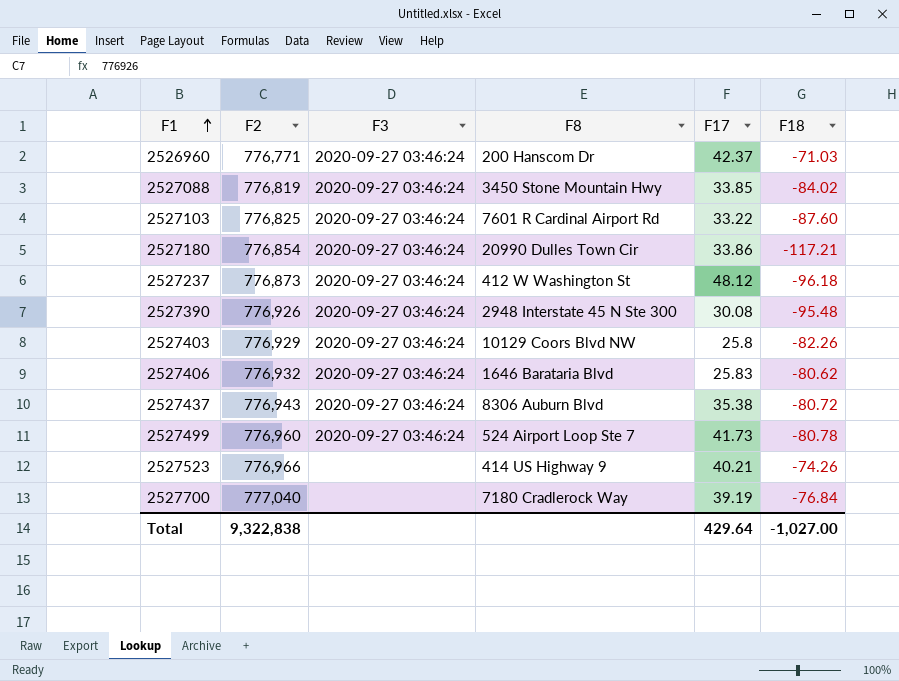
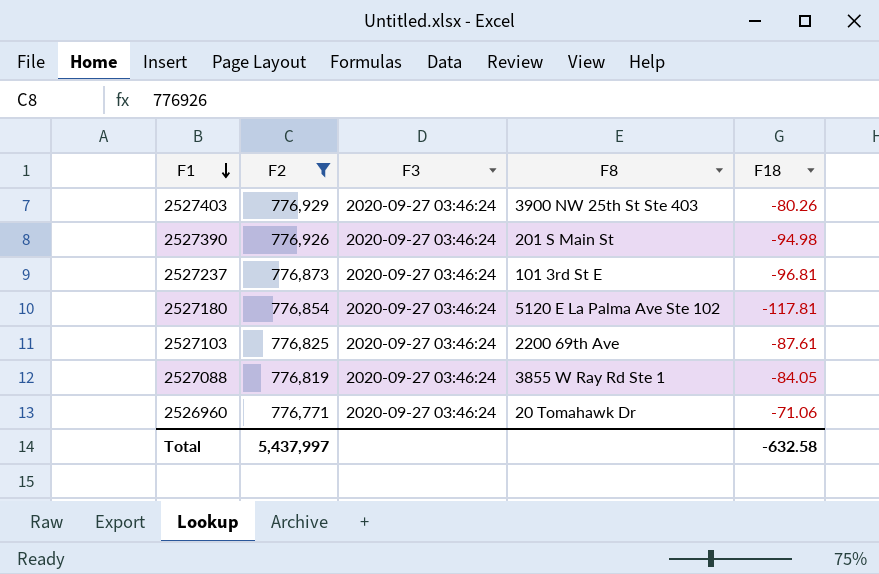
filter: none -> F2 <= 776,929
row order: F1 ascending -> F1 descending
column F17 | position: 5 -> none
2527403 | F8: 10129 Coors Blvd NW -> 3900 NW 25th St Ste 403
2527403 | F18: -82.26 -> -80.26
2527390 | F8: 2948 Interstate 45 N Ste 300 -> 201 S Main St
2527390 | F18: -95.48 -> -94.98
2527237 | F8: 412 W Washington St -> 101 3rd St E
2527237 | F18: -96.18 -> -96.81
2527180 | F8: 20990 Dulles Town Cir -> 5120 E La Palma Ave Ste 102
2527180 | F18: -117.21 -> -117.81
2527103 | F8: 7601 R Cardinal Airport Rd -> 2200 69th Ave
2527103 | F18: -87.60 -> -87.61
2527088 | F8: 3450 Stone Mountain Hwy -> 3855 W Ray Rd Ste 1
2527088 | F18: -84.02 -> -84.05
2526960 | F8: 200 Hanscom Dr -> 20 Tomahawk Dr
2526960 | F18: -71.03 -> -71.06
Total | F2: 9,322,838 -> 5,437,997
Total | F18: -1,027.00 -> -632.58

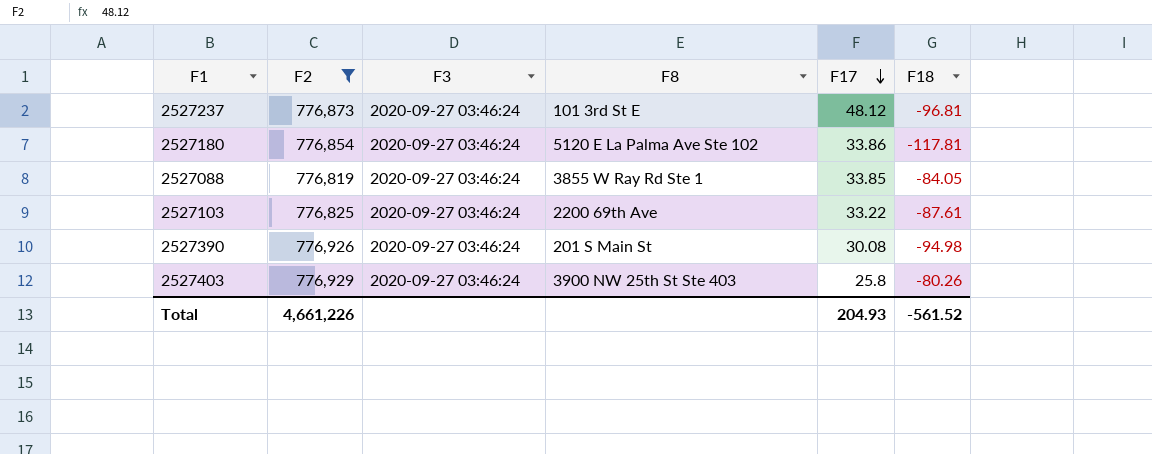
row order: F1 descending -> F17 descending
column F17 | position: none -> 5
row 2526960: 776,771 | 2020-09-27 03:46:24 | 20 Tomahawk Dr | -71.06 -> none
Total | F2: 5,437,997 -> 4,661,226
Total | F18: -632.58 -> -561.52

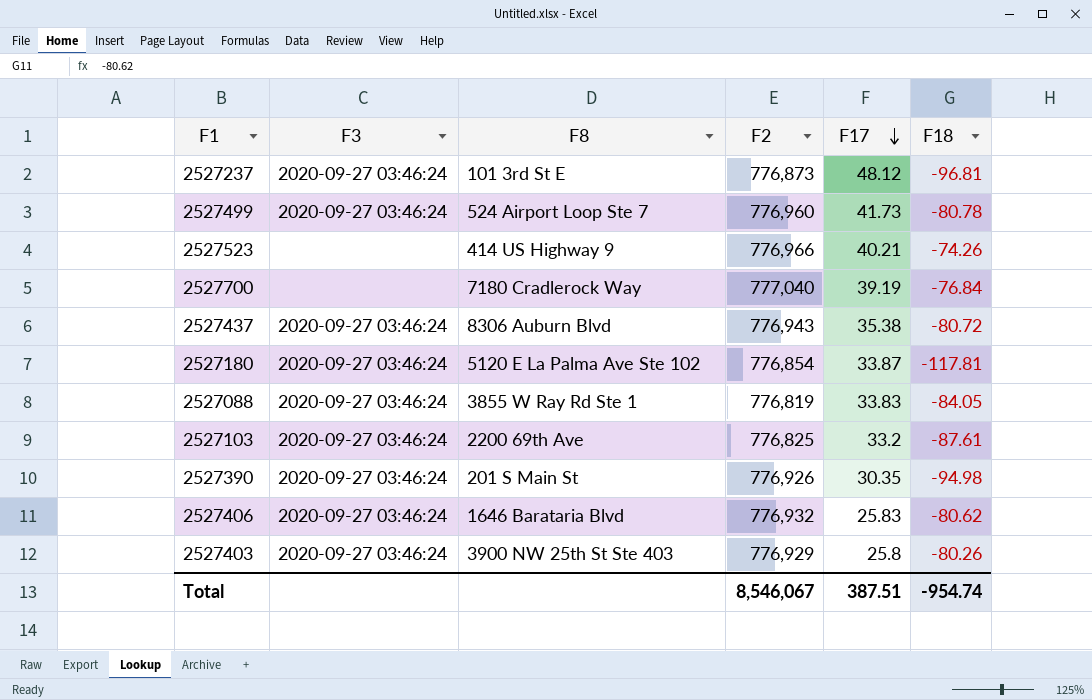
filter: F2 <= 776,929 -> none
column F2 | position: 2 -> 4
2527180 | F17: 33.86 -> 33.87
2527088 | F17: 33.85 -> 33.83
2527103 | F17: 33.22 -> 33.2
2527390 | F17: 30.08 -> 30.35
Total | F2: 4,661,226 -> 8,546,067
Total | F17: 204.93 -> 387.51
Total | F18: -561.52 -> -954.74

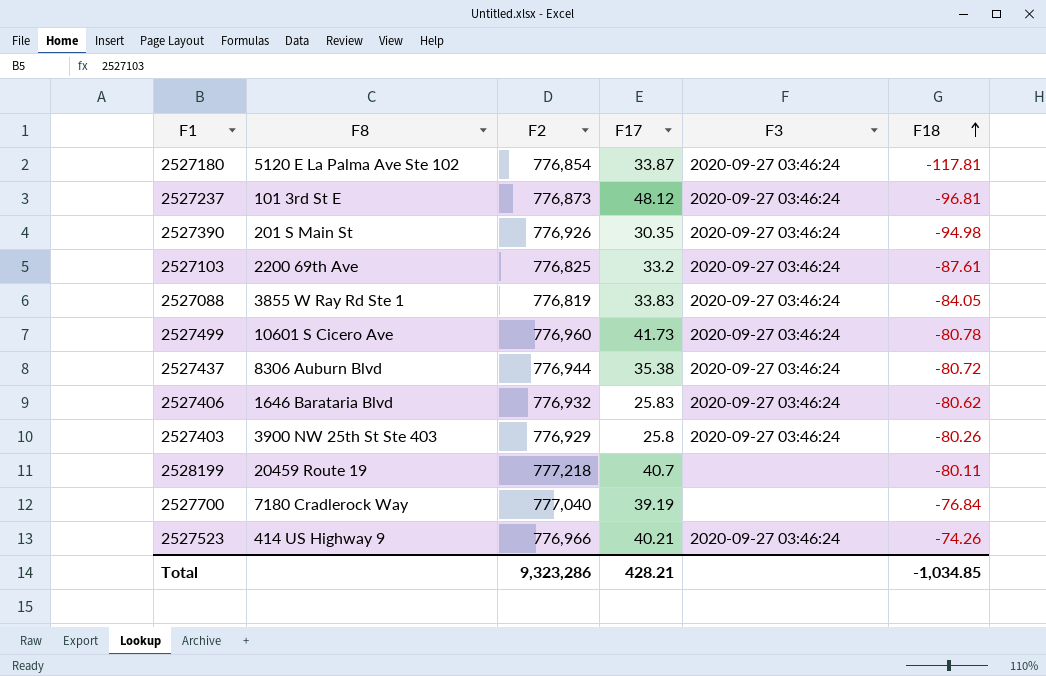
row order: F17 descending -> F18 ascending
column F3 | position: 2 -> 5
2527499 | F8: 524 Airport Loop Ste 7 -> 10601 S Cicero Ave
2527437 | F2: 776,943 -> 776,944
row 2528199: none -> 20459 Route 19 | 777,218 | 40.7 | none | -80.11
2527523 | F3: none -> 2020-09-27 03:46:24
Total | F2: 8,546,067 -> 9,323,286
Total | F17: 387.51 -> 428.21
Total | F18: -954.74 -> -1,034.85

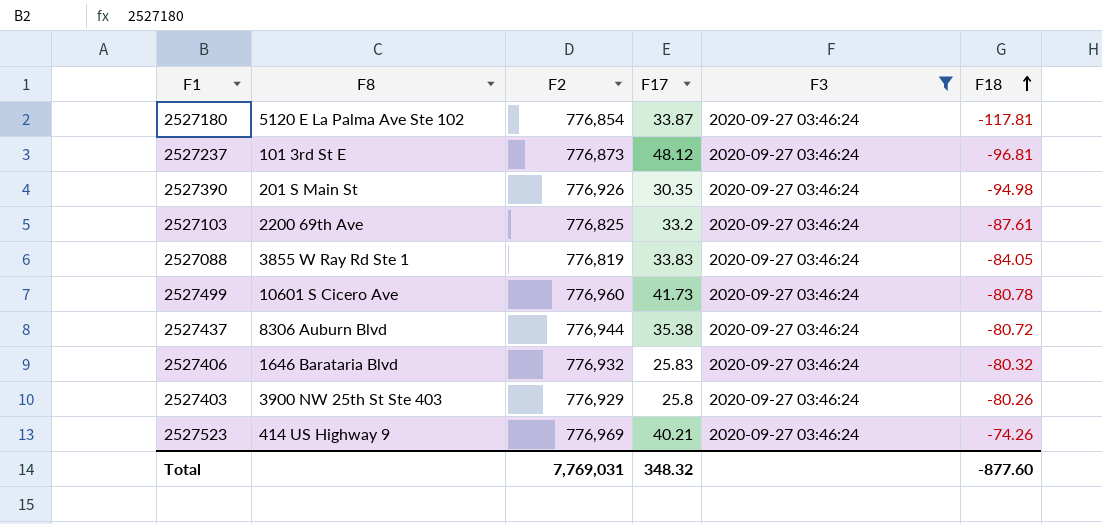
filter: none -> F3 = 2020-09-27 03:46:24
2527406 | F18: -80.62 -> -80.32
2527523 | F2: 776,966 -> 776,969
Total | F2: 9,323,286 -> 7,769,031
Total | F17: 428.21 -> 348.32
Total | F18: -1,034.85 -> -877.60

